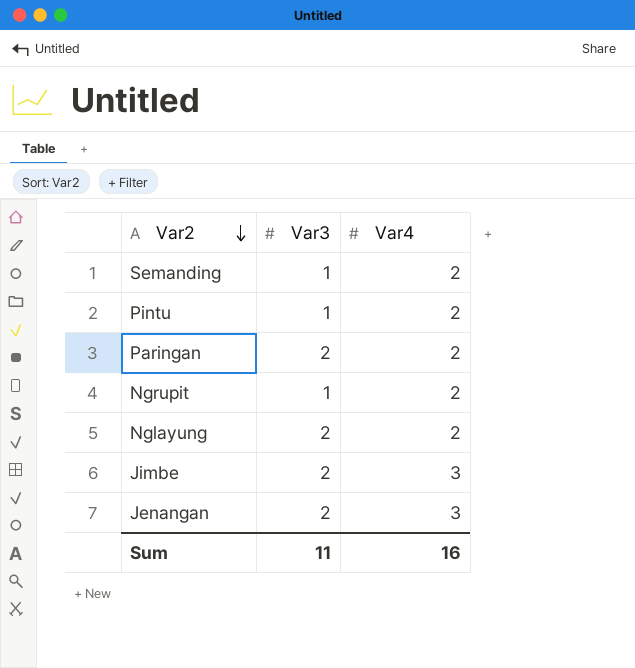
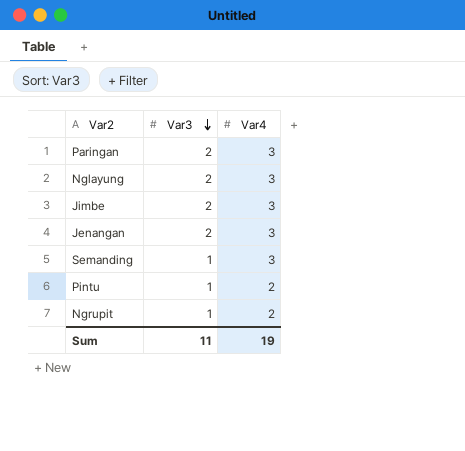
row order: Var2 descending -> Var3 descending
Paringan | Var4: 2 -> 3
Nglayung | Var4: 2 -> 3
Semanding | Var4: 2 -> 3
Sum | Var4: 16 -> 19

